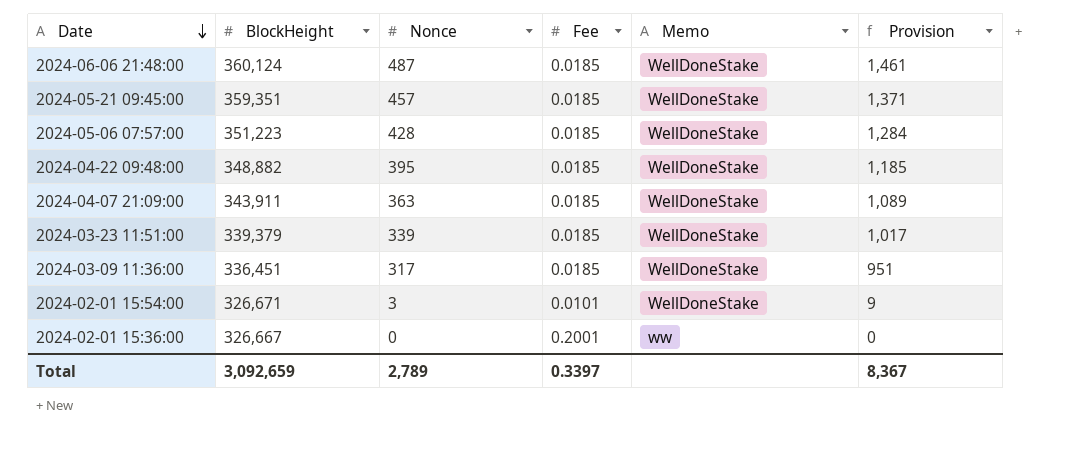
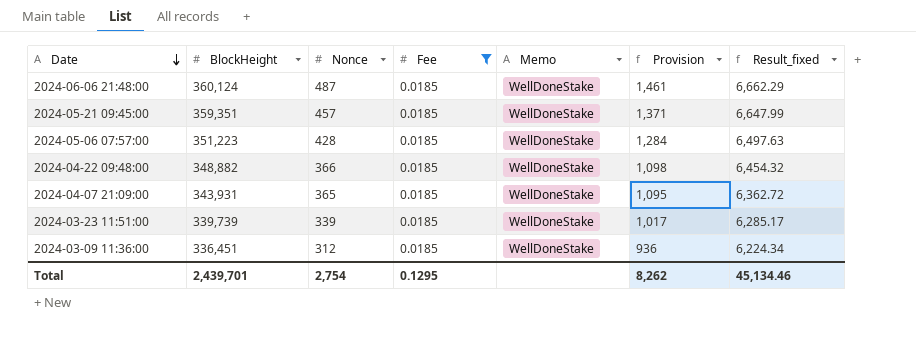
filter: none -> Fee = 0.0185
column Result_fixed | formula: none -> [BlockHeight] * [Fee]
2024-04-22 09:48:00 | Nonce: 395 -> 366
2024-04-22 09:48:00 | Provision: 1,185 -> 1,098
2024-04-07 21:09:00 | BlockHeight: 343,911 -> 343,931
2024-04-07 21:09:00 | Nonce: 363 -> 365
2024-04-07 21:09:00 | Provision: 1,089 -> 1,095
2024-03-23 11:51:00 | BlockHeight: 339,379 -> 339,739
2024-03-09 11:36:00 | Nonce: 317 -> 312
2024-03-09 11:36:00 | Provision: 951 -> 936
Total | BlockHeight: 3,092,659 -> 2,439,701
Total | Nonce: 2,789 -> 2,754
Total | Fee: 0.3397 -> 0.1295
Total | Provision: 8,367 -> 8,262

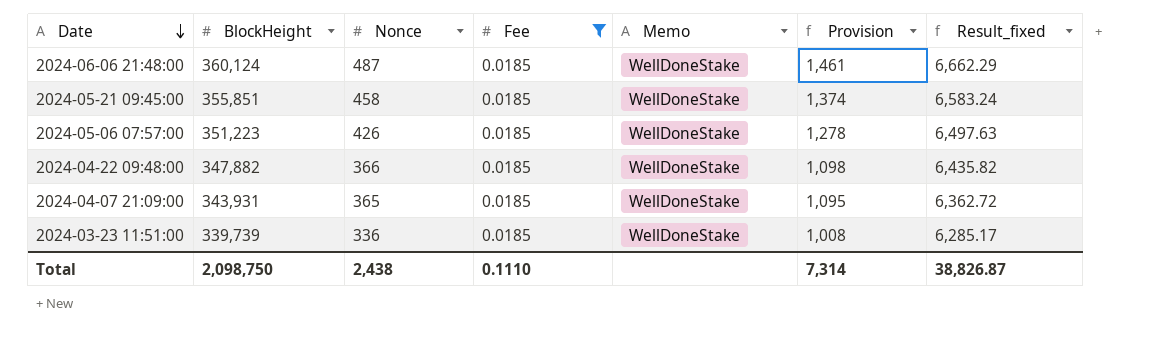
row 2024-03-09 11:36:00: 336,451 | 312 | 0.0185 | WellDoneStake | 936 | 6,224.34 -> none
2024-05-21 09:45:00 | BlockHeight: 359,351 -> 355,851
2024-05-21 09:45:00 | Nonce: 457 -> 458
2024-05-21 09:45:00 | Provision: 1,371 -> 1,374
2024-05-21 09:45:00 | Result_fixed: 6,647.99 -> 6,583.24
2024-05-06 07:57:00 | Nonce: 428 -> 426
2024-05-06 07:57:00 | Provision: 1,284 -> 1,278
2024-04-22 09:48:00 | BlockHeight: 348,882 -> 347,882
2024-04-22 09:48:00 | Result_fixed: 6,454.32 -> 6,435.82
2024-03-23 11:51:00 | Nonce: 339 -> 336
2024-03-23 11:51:00 | Provision: 1,017 -> 1,008
Total | BlockHeight: 2,439,701 -> 2,098,750
Total | Nonce: 2,754 -> 2,438
Total | Fee: 0.1295 -> 0.1110
Total | Provision: 8,262 -> 7,314
Total | Result_fixed: 45,134.46 -> 38,826.87

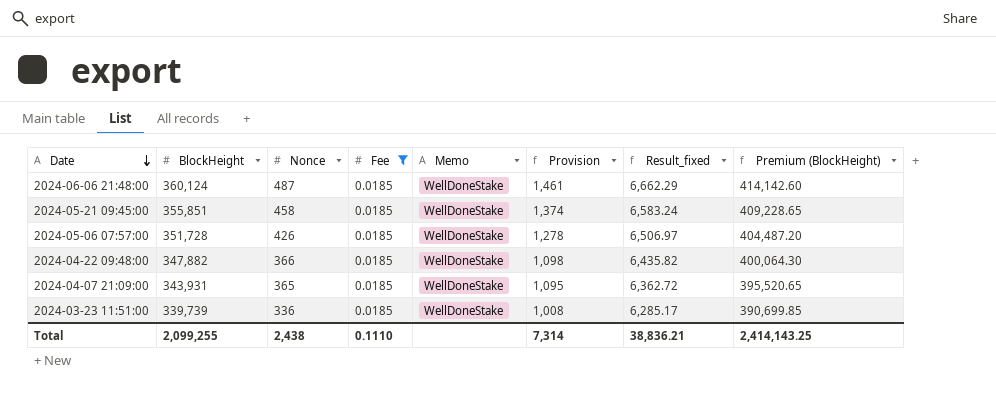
column Premium (BlockHeight) | formula: none -> [BlockHeight] * 1.15
2024-05-06 07:57:00 | BlockHeight: 351,223 -> 351,728
2024-05-06 07:57:00 | Result_fixed: 6,497.63 -> 6,506.97
Total | BlockHeight: 2,098,750 -> 2,099,255
Total | Result_fixed: 38,826.87 -> 38,836.21

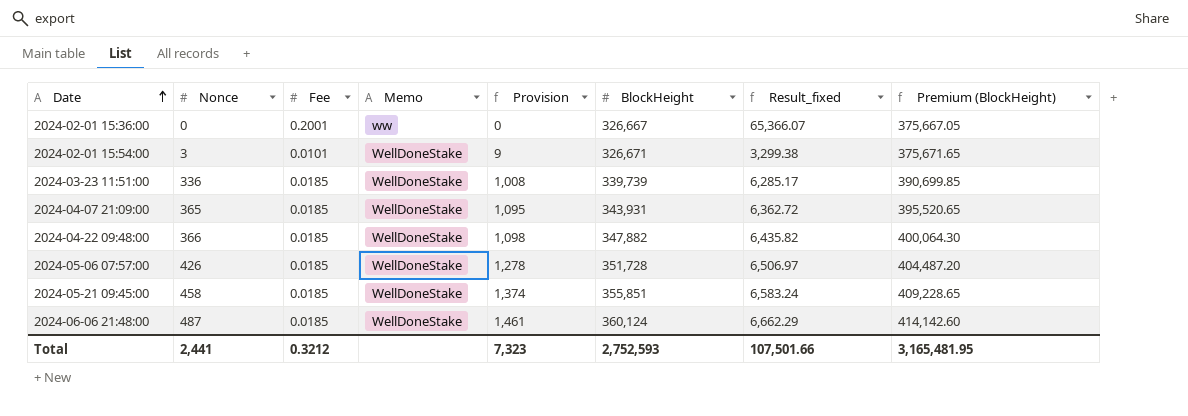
filter: Fee = 0.0185 -> none
row order: Date descending -> Date ascending
column BlockHeight | position: 2 -> 6
Total | Nonce: 2,438 -> 2,441
Total | Fee: 0.1110 -> 0.3212
Total | Provision: 7,314 -> 7,323
Total | BlockHeight: 2,099,255 -> 2,752,593
Total | Result_fixed: 38,836.21 -> 107,501.66
Total | Premium (BlockHeight): 2,414,143.25 -> 3,165,481.95

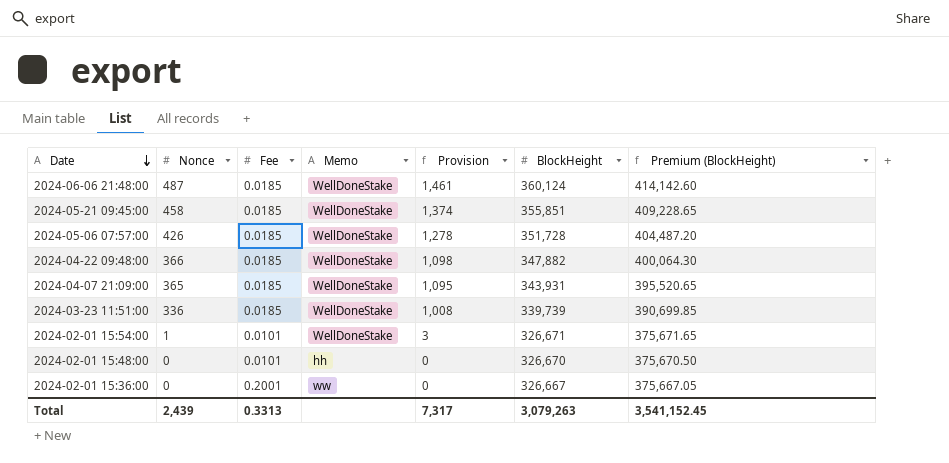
row order: Date ascending -> Date descending
column Result_fixed | formula: [Fee] * [BlockHeight] -> none
2024-02-01 15:54:00 | Nonce: 3 -> 1
2024-02-01 15:54:00 | Provision: 9 -> 3
row 2024-02-01 15:48:00: none -> 0 | 0.0101 | hh | 0 | 326,670 | 375,670.50
Total | Nonce: 2,441 -> 2,439
Total | Fee: 0.3212 -> 0.3313
Total | Provision: 7,323 -> 7,317
Total | BlockHeight: 2,752,593 -> 3,079,263
Total | Premium (BlockHeight): 3,165,481.95 -> 3,541,152.45

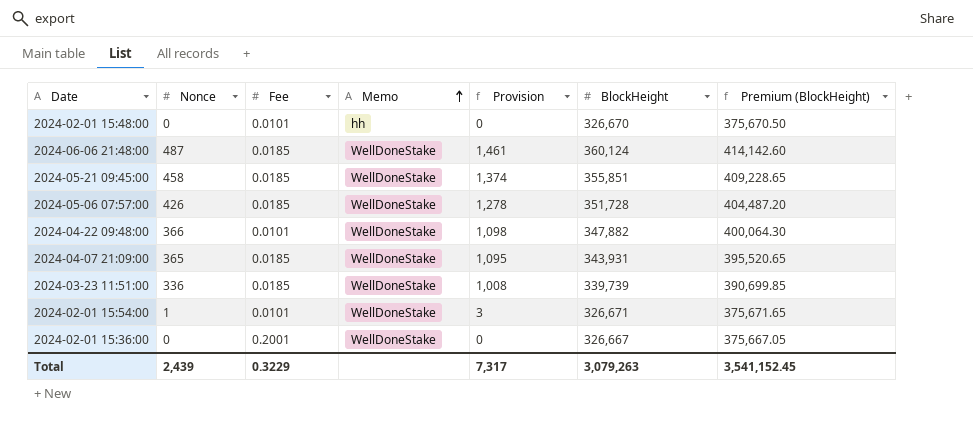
row order: Date descending -> Memo ascending
2024-04-22 09:48:00 | Fee: 0.0185 -> 0.0101
2024-02-01 15:36:00 | Memo: ww -> WellDoneStake
Total | Fee: 0.3313 -> 0.3229

